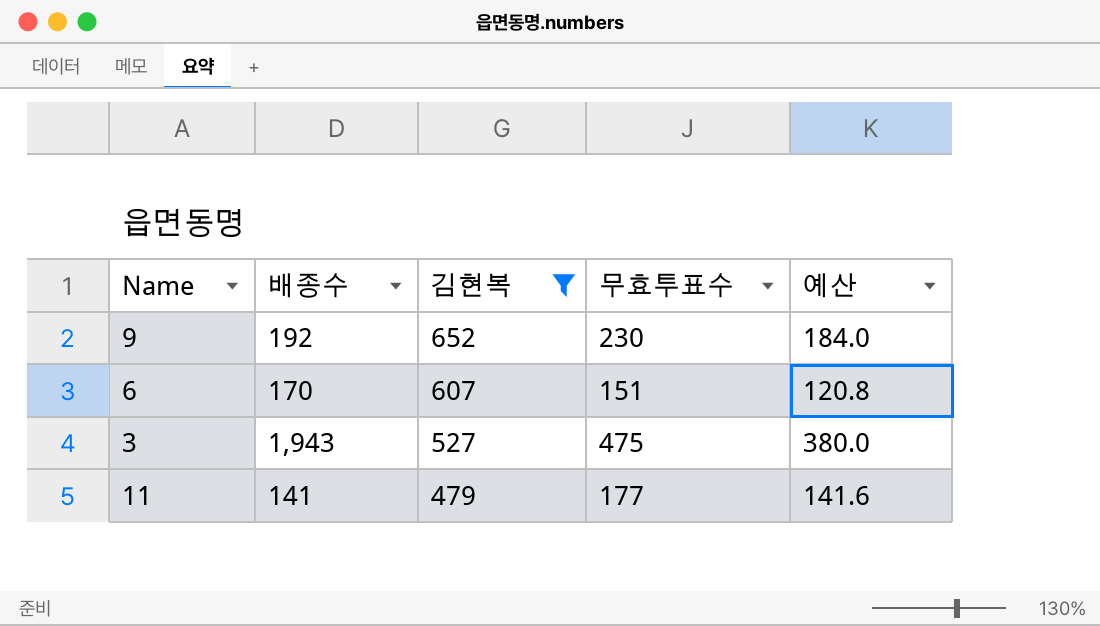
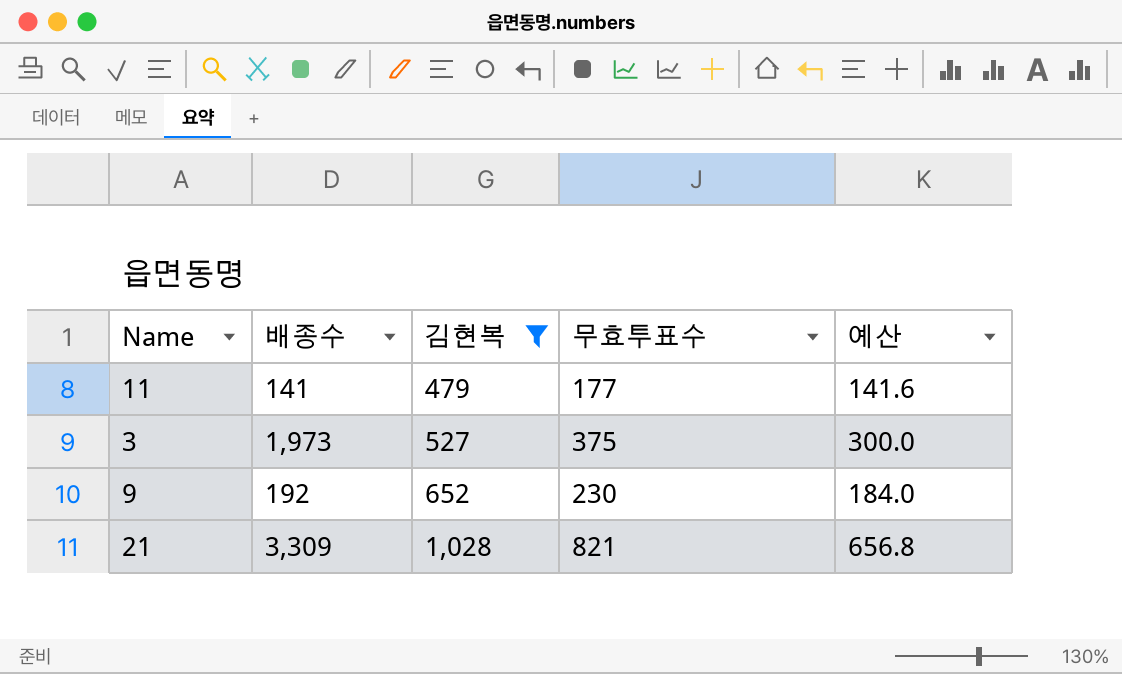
row order: 김현복 descending -> 김현복 ascending
row 6: 170 | 607 | 151 | 120.8 -> none
3 | 배종수: 1,943 -> 1,973
3 | 무효투표수: 475 -> 375
3 | 예산: 380.0 -> 300.0
row 21: none -> 3,309 | 1,028 | 821 | 656.8

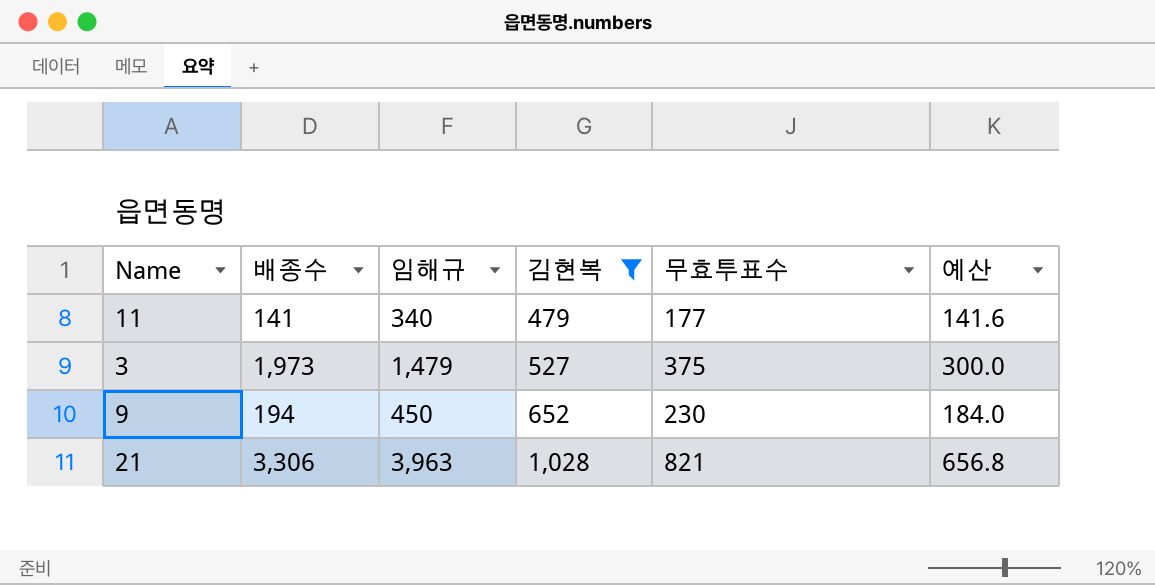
column 임해규 | position: none -> 3
9 | 배종수: 192 -> 194
21 | 배종수: 3,309 -> 3,306

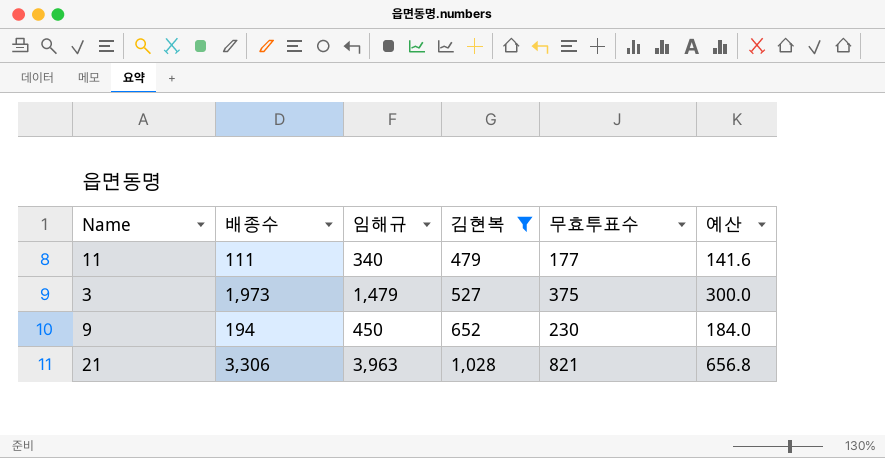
11 | 배종수: 141 -> 111

